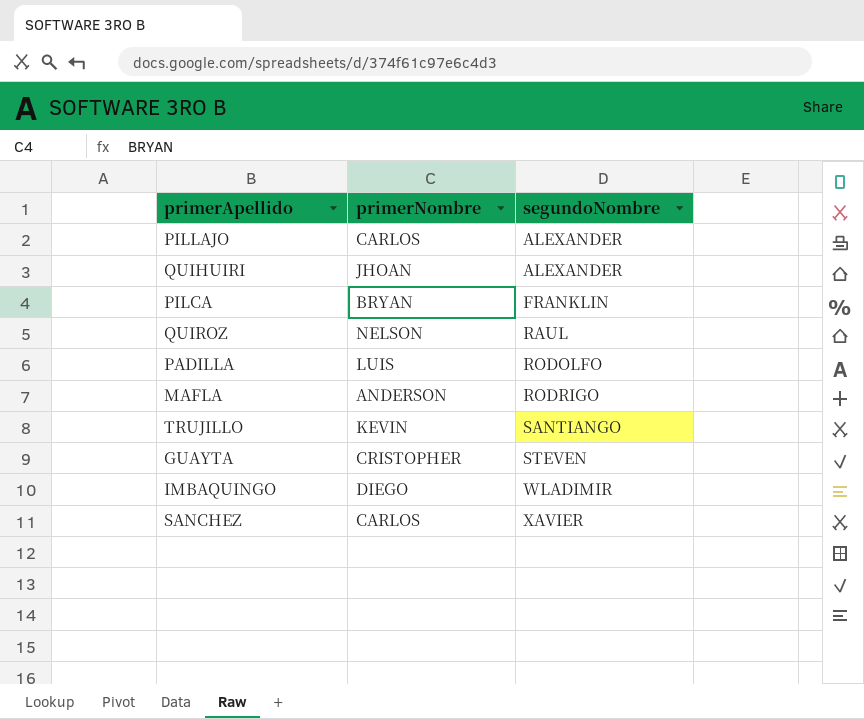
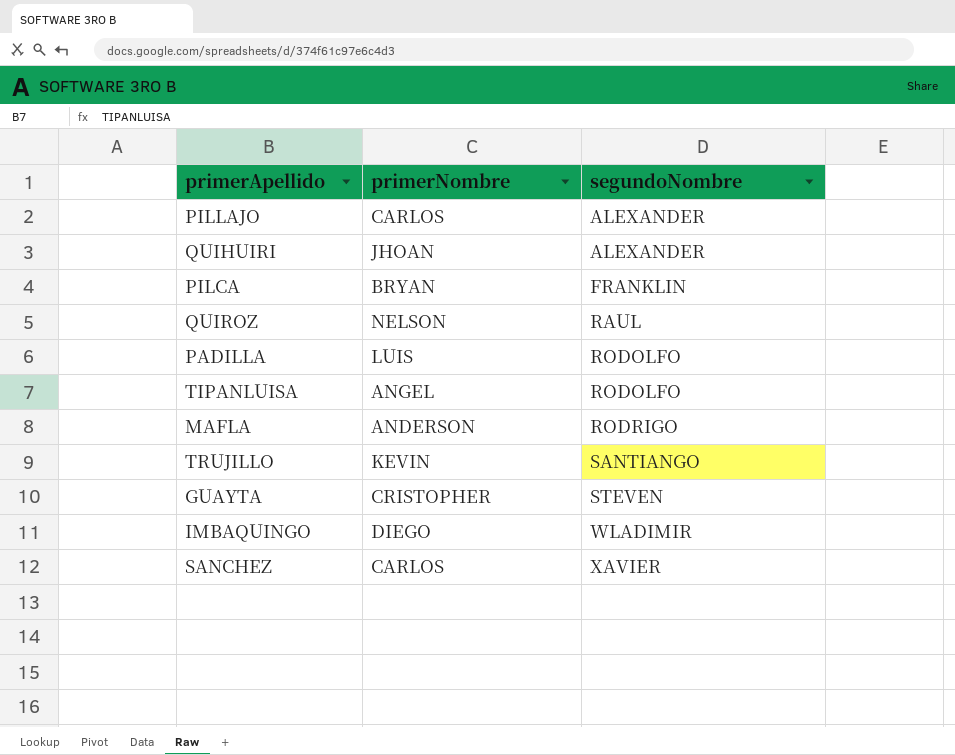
row TIPANLUISA: none -> ANGEL | RODOLFO

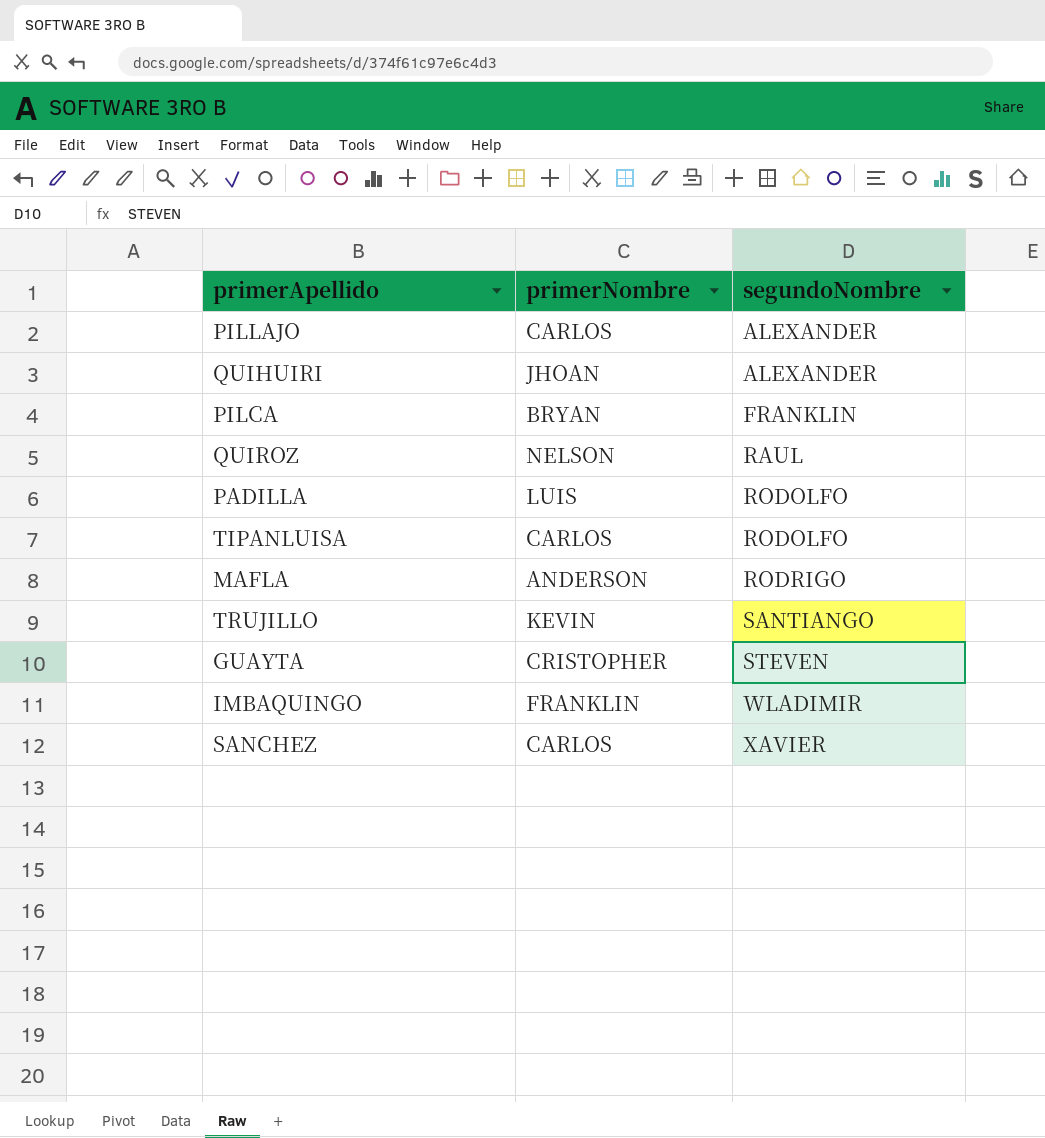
TIPANLUISA | primerNombre: ANGEL -> CARLOS
IMBAQUINGO | primerNombre: DIEGO -> FRANKLIN

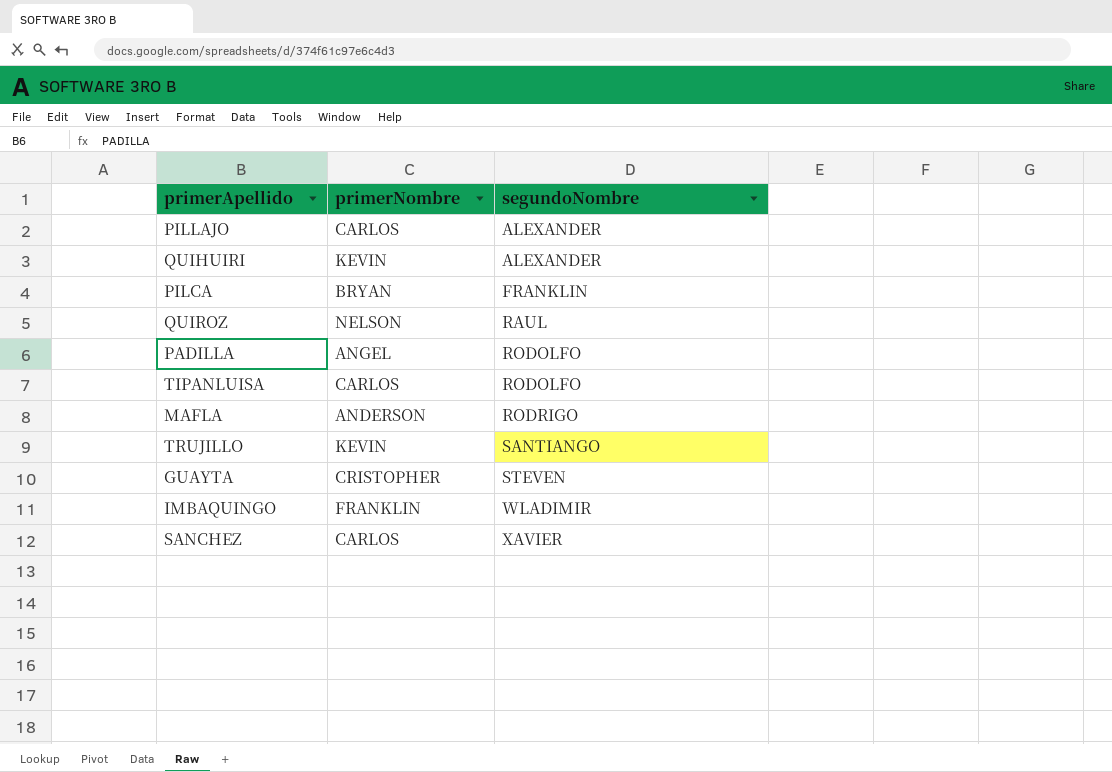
QUIHUIRI | primerNombre: JHOAN -> KEVIN
PADILLA | primerNombre: LUIS -> ANGEL

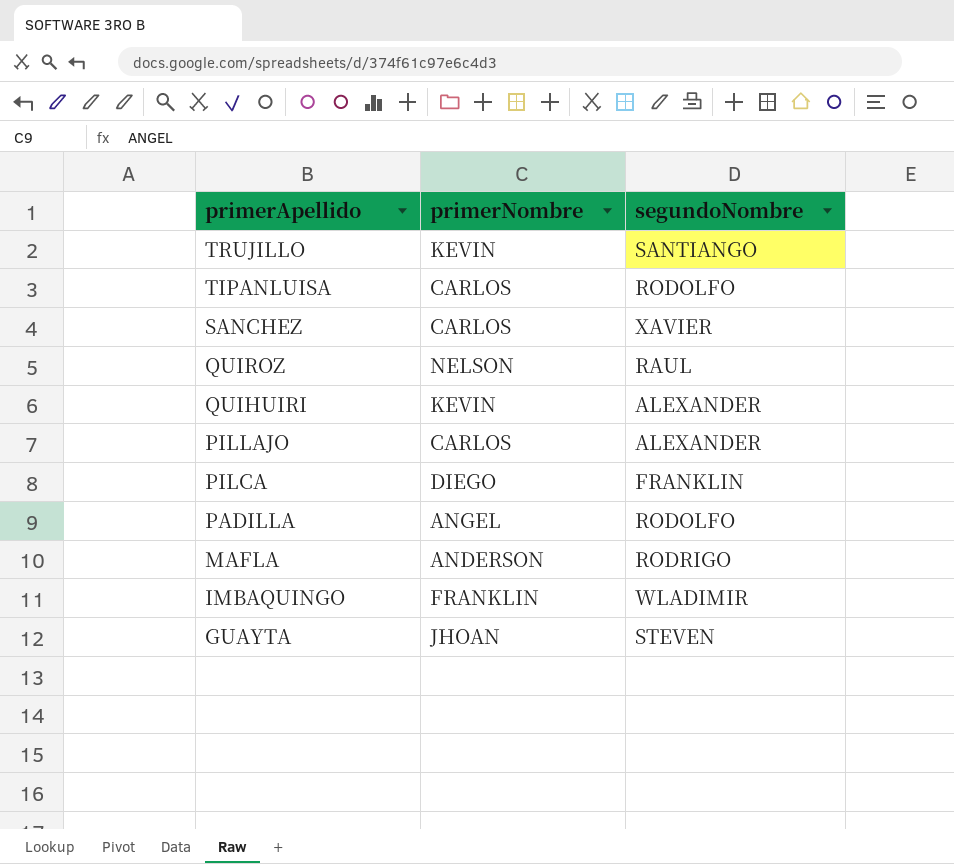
row order: segundoNombre ascending -> primerApellido descending
PILCA | primerNombre: BRYAN -> DIEGO
GUAYTA | primerNombre: CRISTOPHER -> JHOAN

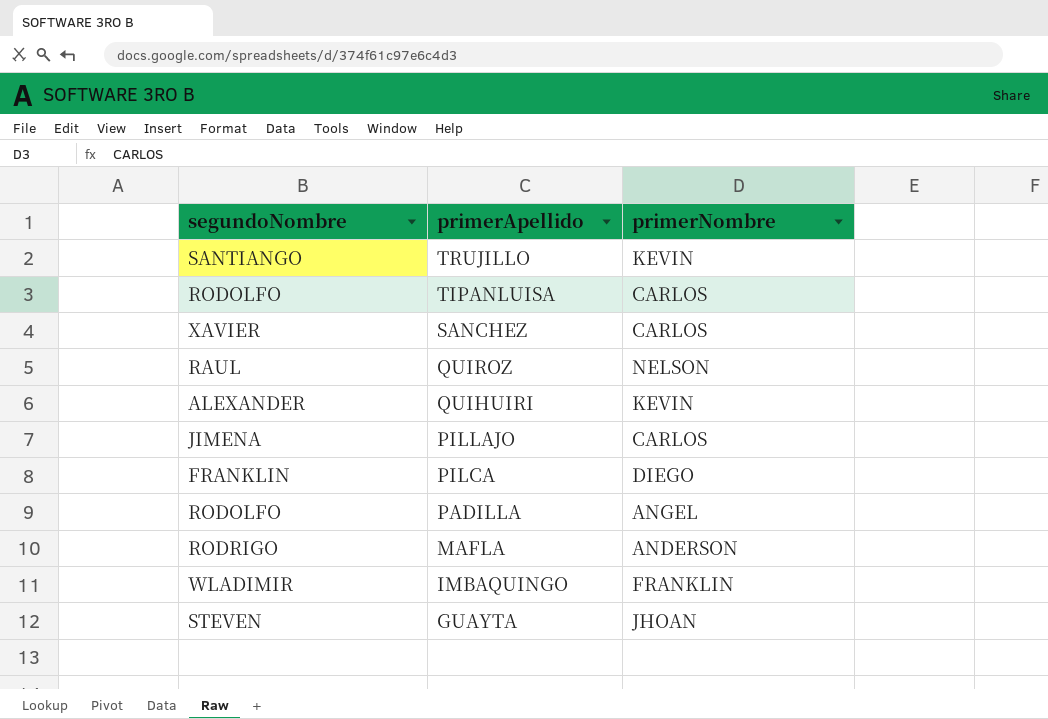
column segundoNombre | position: 3 -> 1
PILLAJO | segundoNombre: ALEXANDER -> JIMENA

